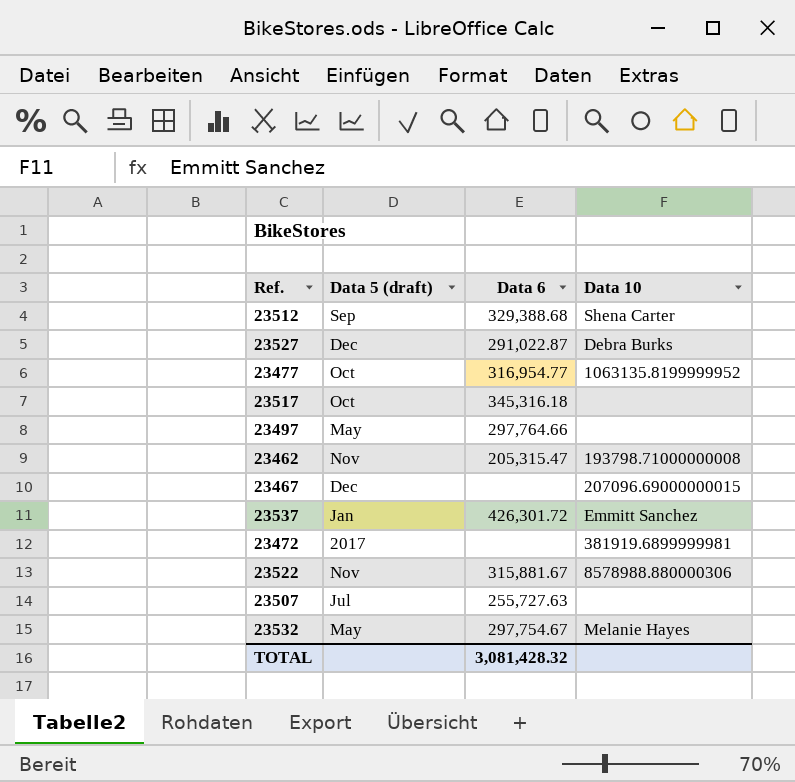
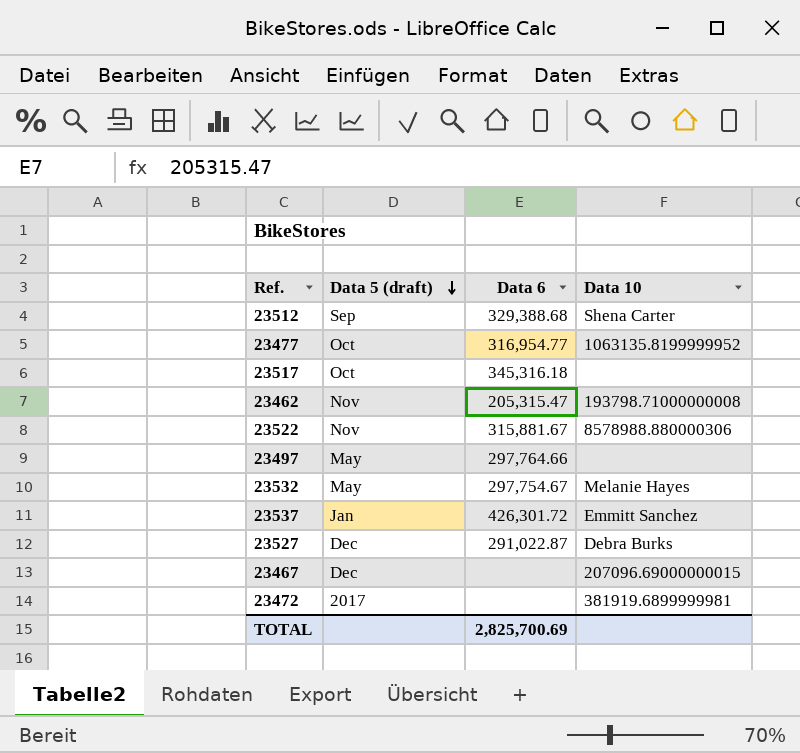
row order: none -> Data 5 (draft) descending
row 23507: Jul | 255,727.63 | none -> none
TOTAL | Data 6: 3,081,428.32 -> 2,825,700.69

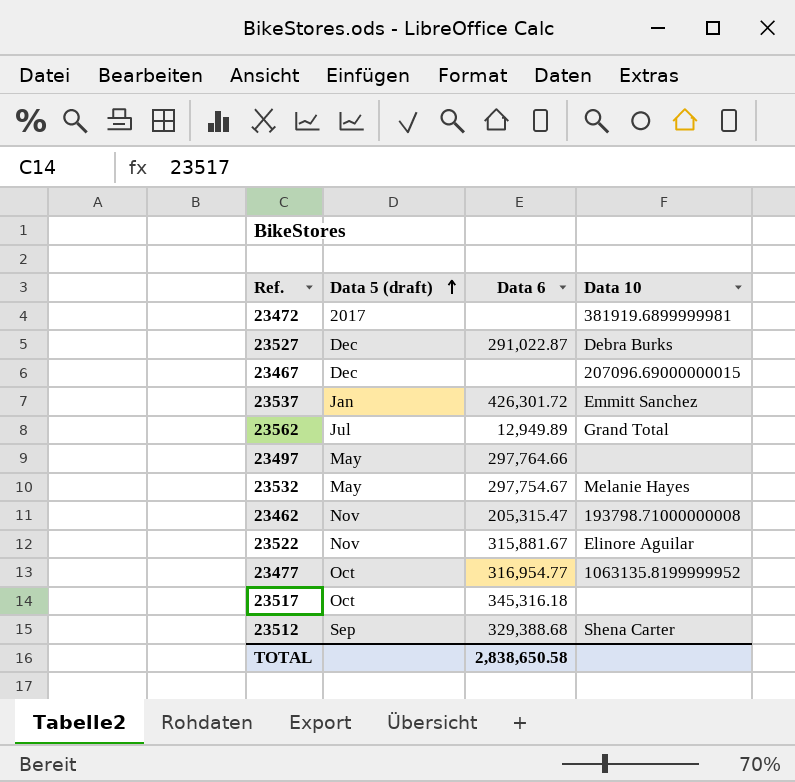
row order: Data 5 (draft) descending -> Data 5 (draft) ascending
row 23562: none -> Jul | 12,949.89 | Grand Total
23522 | Data 10: 8578988.880000306 -> Elinore Aguilar
TOTAL | Data 6: 2,825,700.69 -> 2,838,650.58

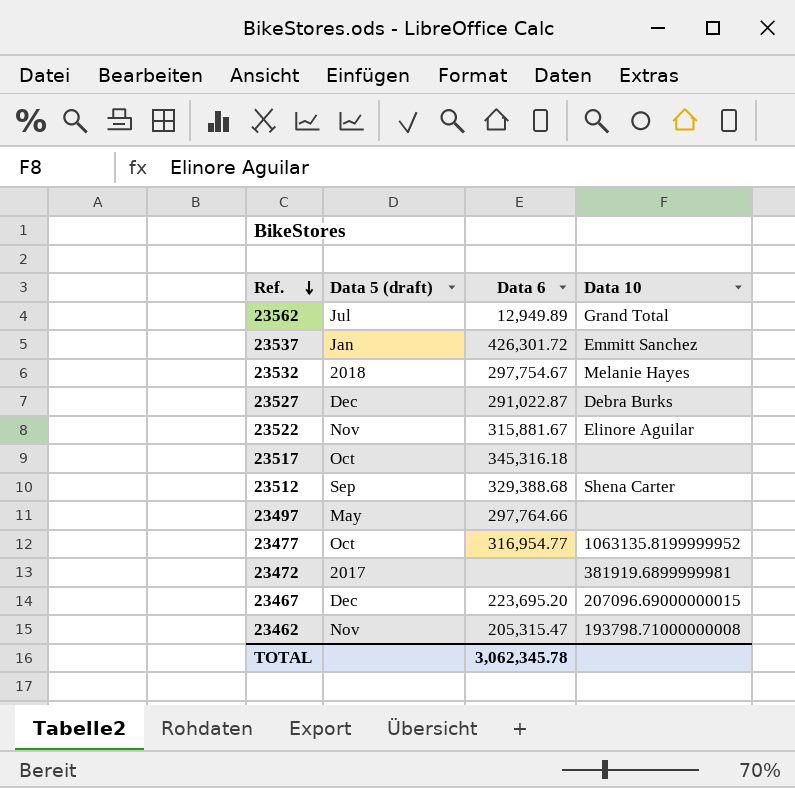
row order: Data 5 (draft) ascending -> Ref. descending
23532 | Data 5 (draft): May -> 2018
23467 | Data 6: none -> 223,695.20
TOTAL | Data 6: 2,838,650.58 -> 3,062,345.78

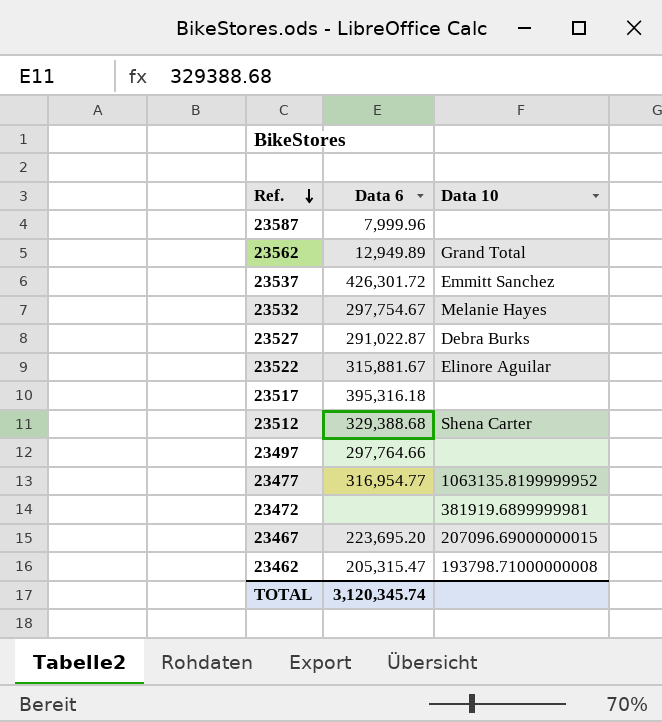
column Data 5 (draft) | position: 2 -> none
row 23587: none -> 7,999.96 | none
23517 | Data 6: 345,316.18 -> 395,316.18
TOTAL | Data 6: 3,062,345.78 -> 3,120,345.74

